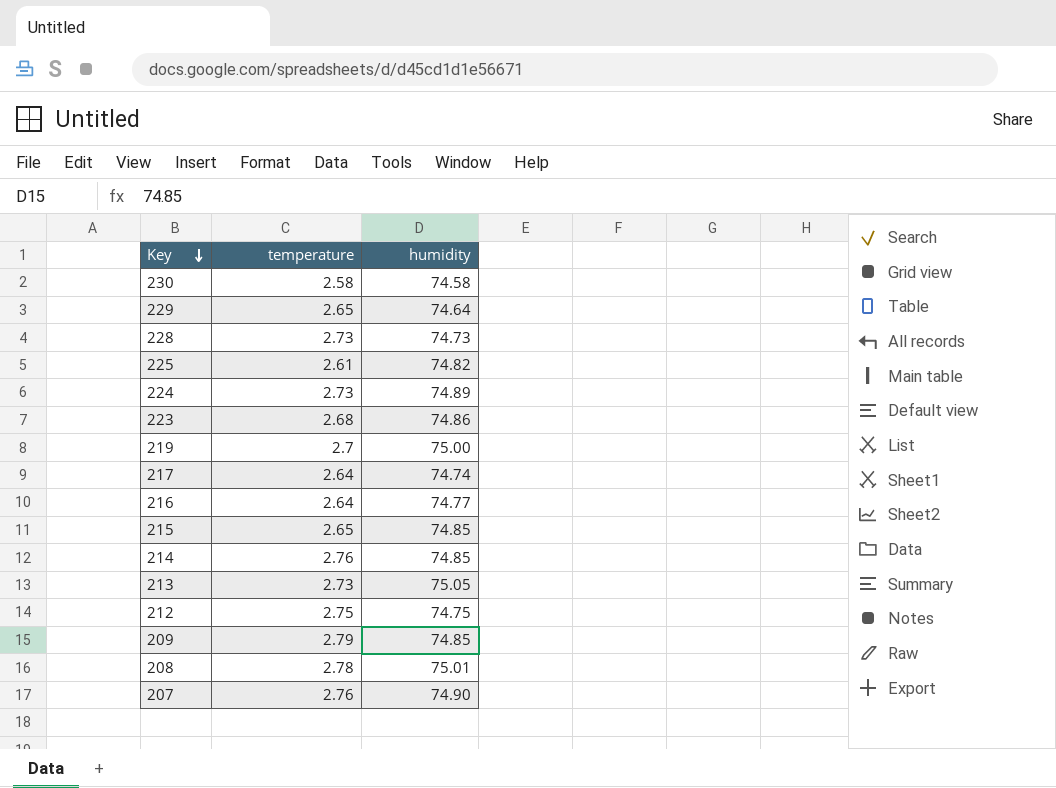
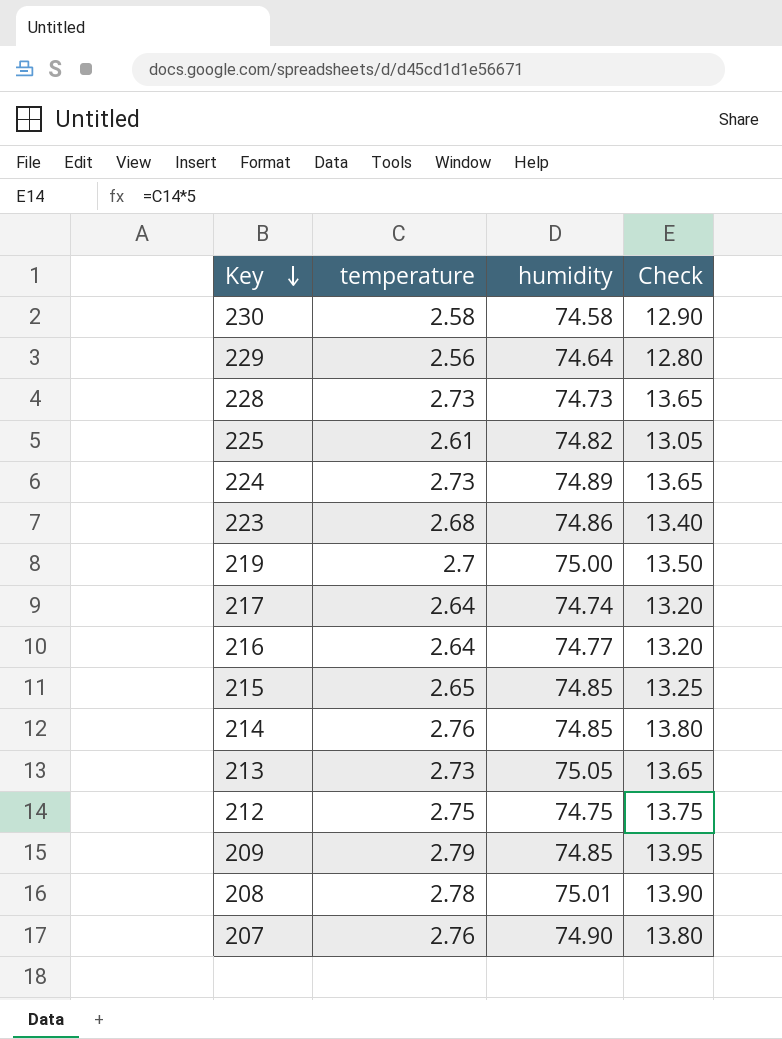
column Check | formula: none -> [temperature] * 5
229 | temperature: 2.65 -> 2.56

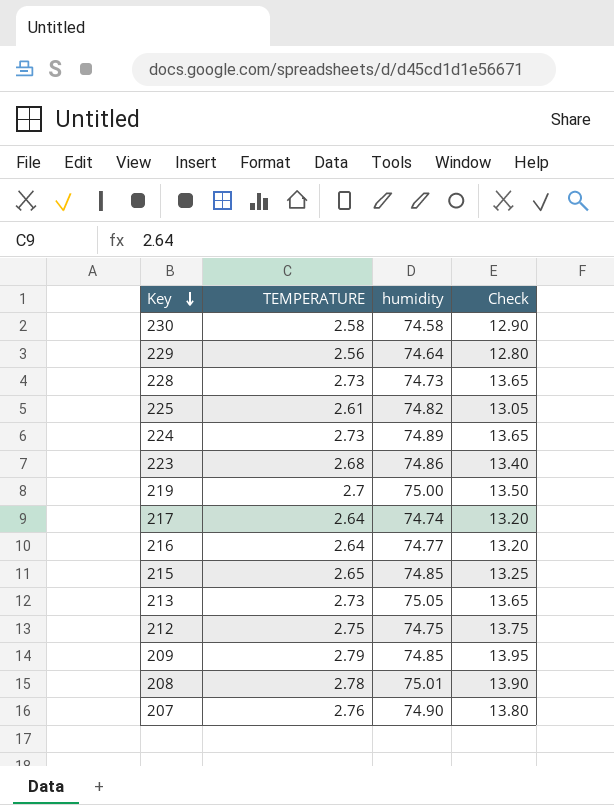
column name: temperature -> TEMPERATURE
row 214: 2.76 | 74.85 | 13.80 -> none

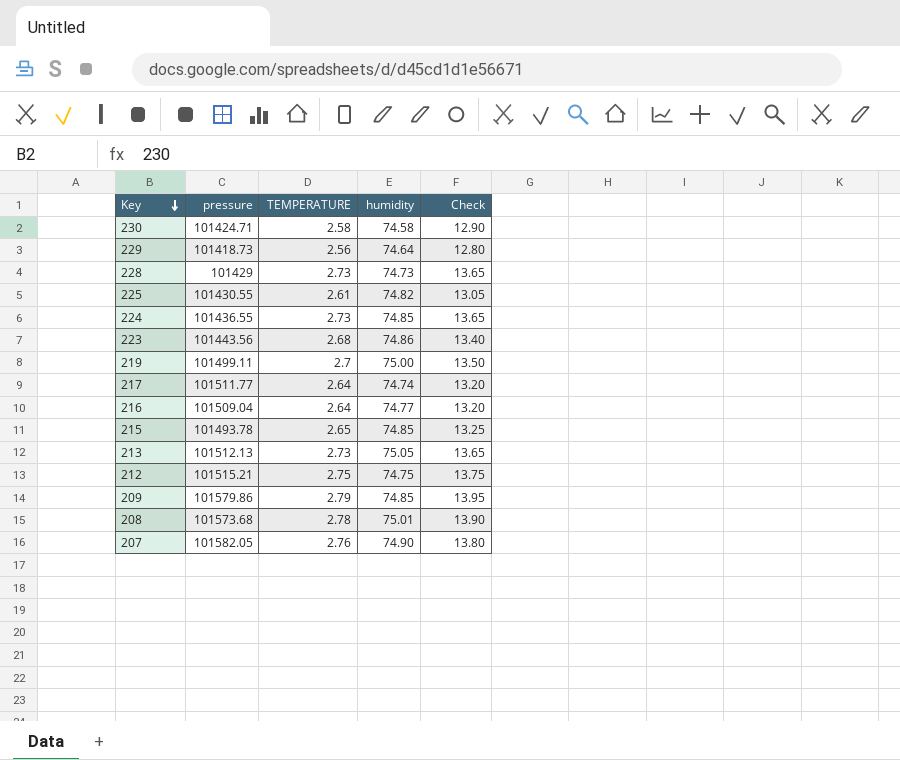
column pressure | position: none -> 2
224 | humidity: 74.89 -> 74.85

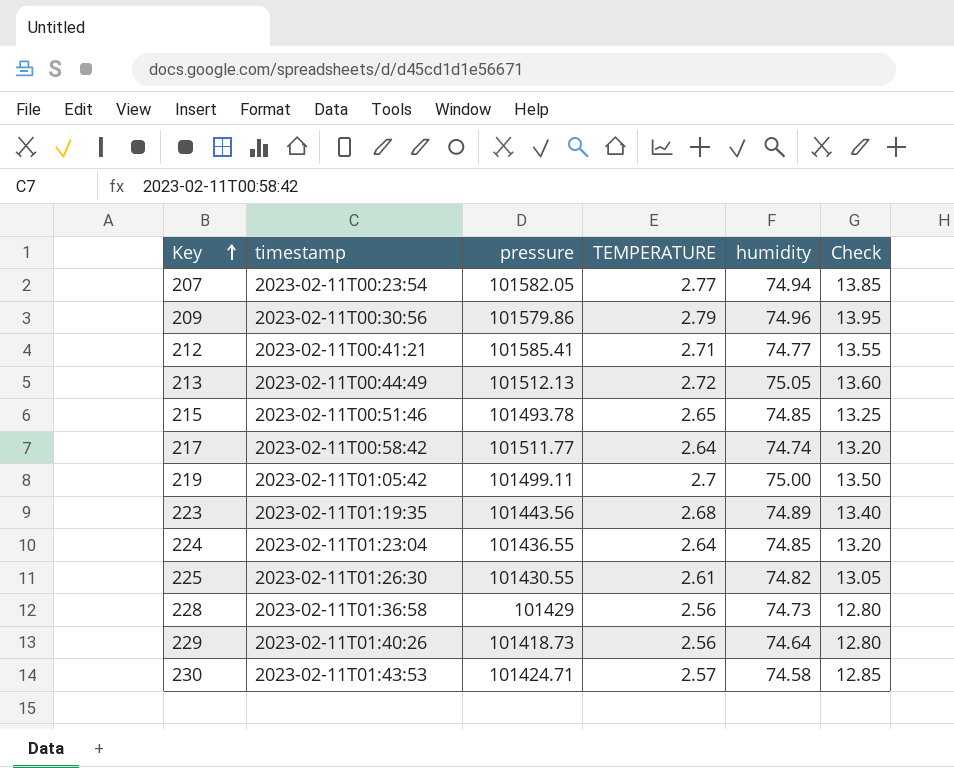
row order: Key descending -> Key ascending
column timestamp | position: none -> 2
row 216: 101509.04 | 2.64 | 74.77 | 13.20 -> none
row 208: 101573.68 | 2.78 | 75.01 | 13.90 -> none
207 | TEMPERATURE: 2.76 -> 2.77
207 | humidity: 74.90 -> 74.94
207 | Check: 13.80 -> 13.85
209 | humidity: 74.85 -> 74.96
212 | pressure: 101515.21 -> 101585.41
212 | TEMPERATURE: 2.75 -> 2.71
212 | humidity: 74.75 -> 74.77
212 | Check: 13.75 -> 13.55
213 | TEMPERATURE: 2.73 -> 2.72
213 | Check: 13.65 -> 13.60
223 | humidity: 74.86 -> 74.89
224 | TEMPERATURE: 2.73 -> 2.64
224 | Check: 13.65 -> 13.20
228 | TEMPERATURE: 2.73 -> 2.56
228 | Check: 13.65 -> 12.80
230 | TEMPERATURE: 2.58 -> 2.57
230 | Check: 12.90 -> 12.85

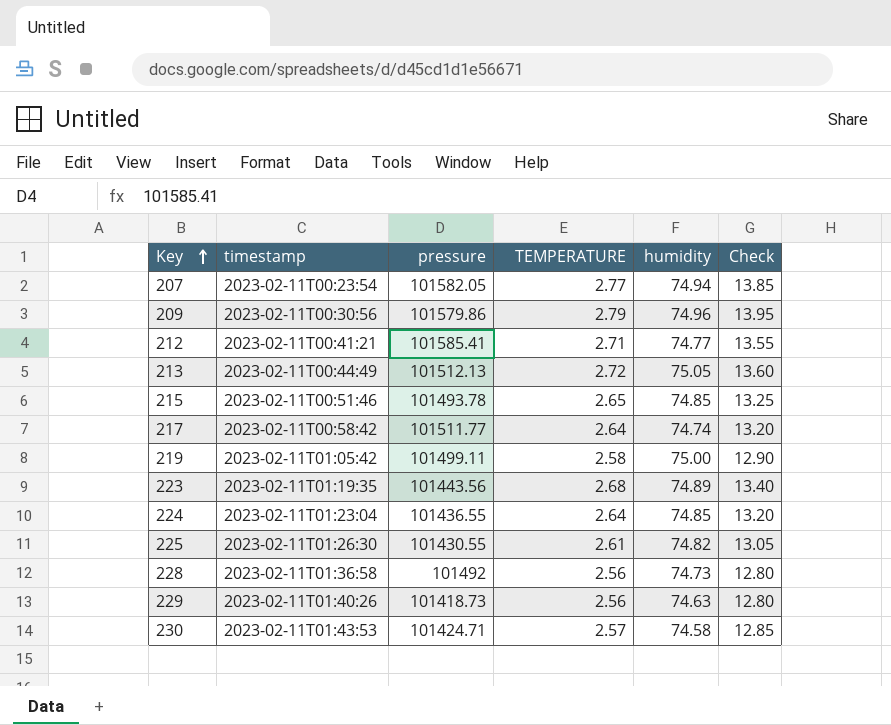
219 | TEMPERATURE: 2.7 -> 2.58
219 | Check: 13.50 -> 12.90
228 | pressure: 101429 -> 101492
229 | humidity: 74.64 -> 74.63

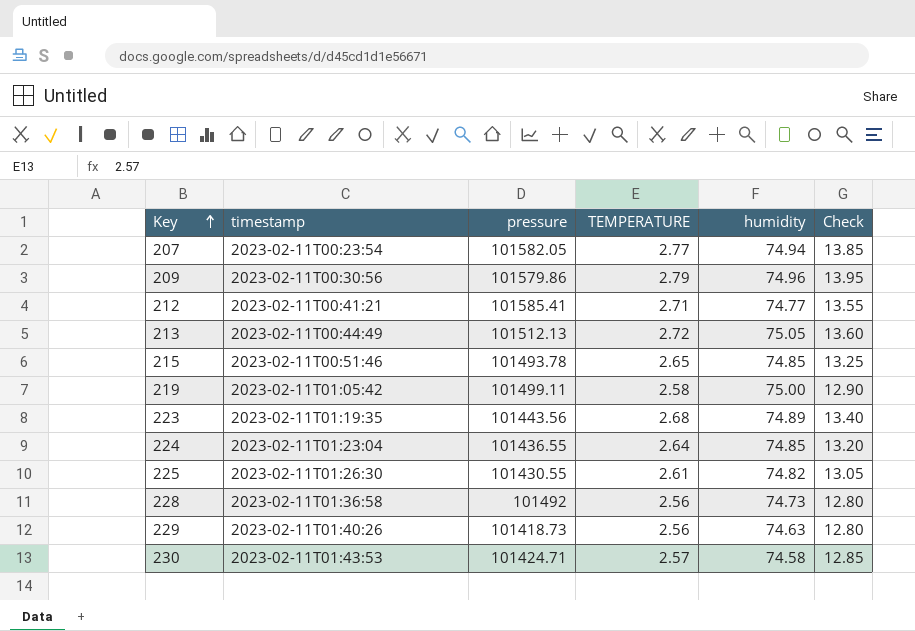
row 217: 2023-02-11T00:58:42 | 101511.77 | 2.64 | 74.74 | 13.20 -> none

